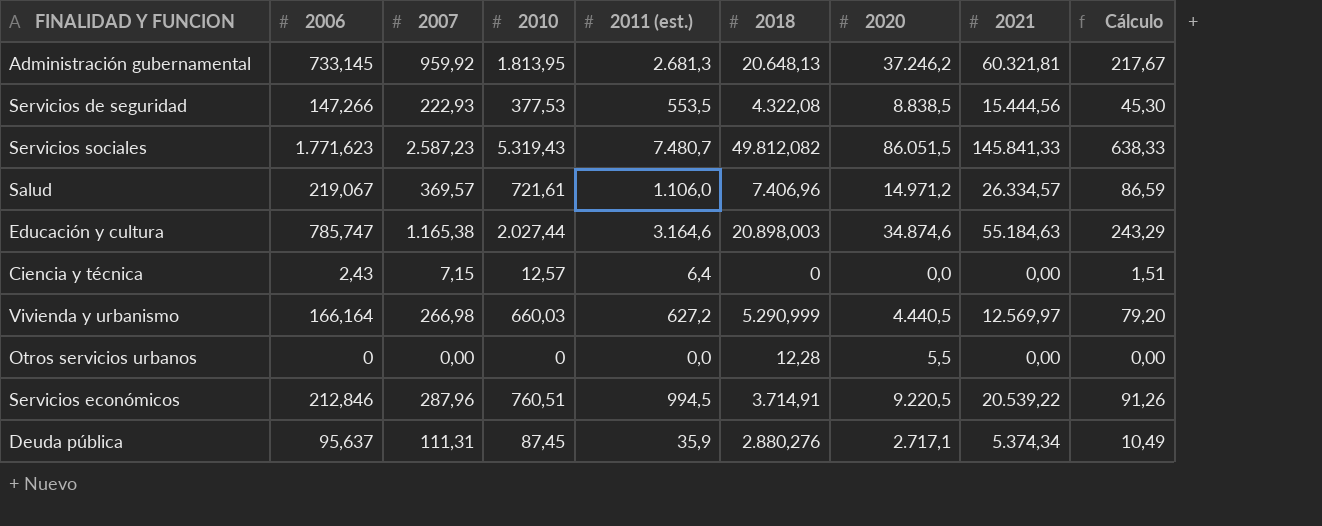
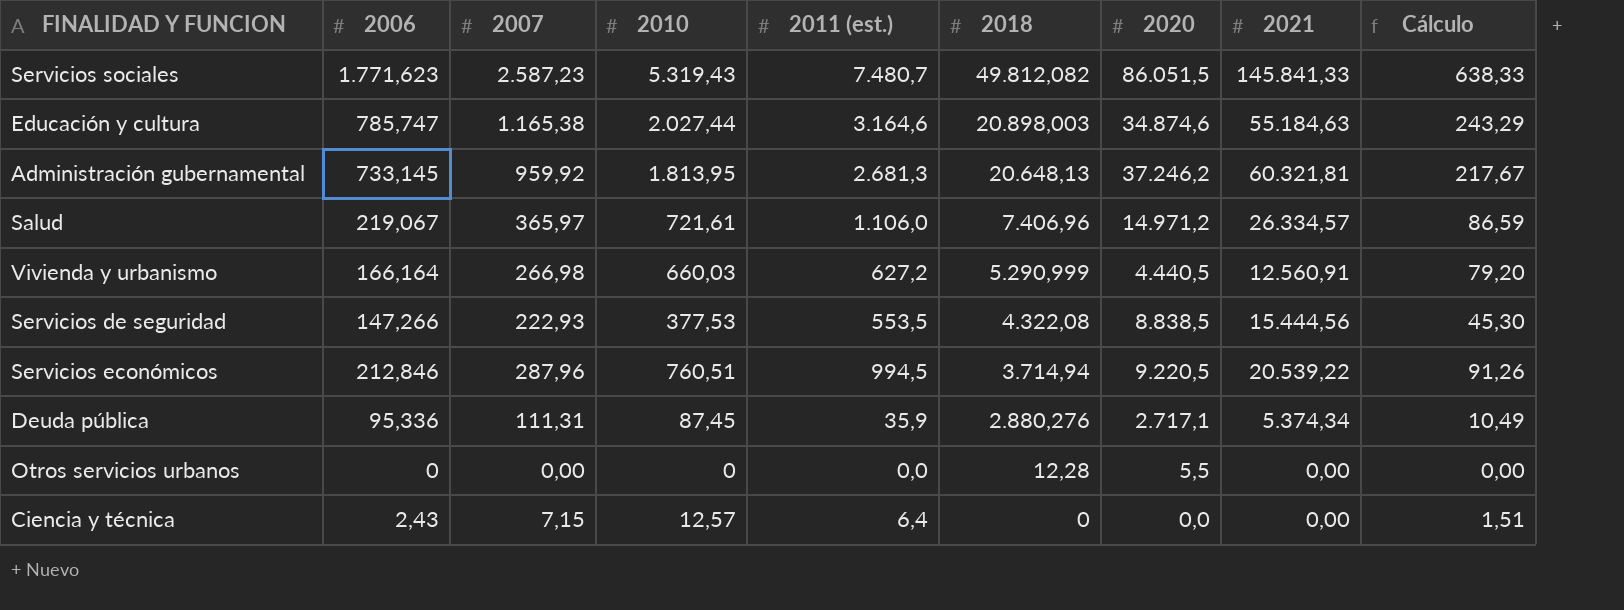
row order: none -> 2018 descending
Salud | 2007: 369,57 -> 365,97
Vivienda y urbanismo | 2021: 12.569,97 -> 12.560,91
Servicios económicos | 2018: 3.714,91 -> 3.714,94
Deuda pública | 2006: 95,637 -> 95,336

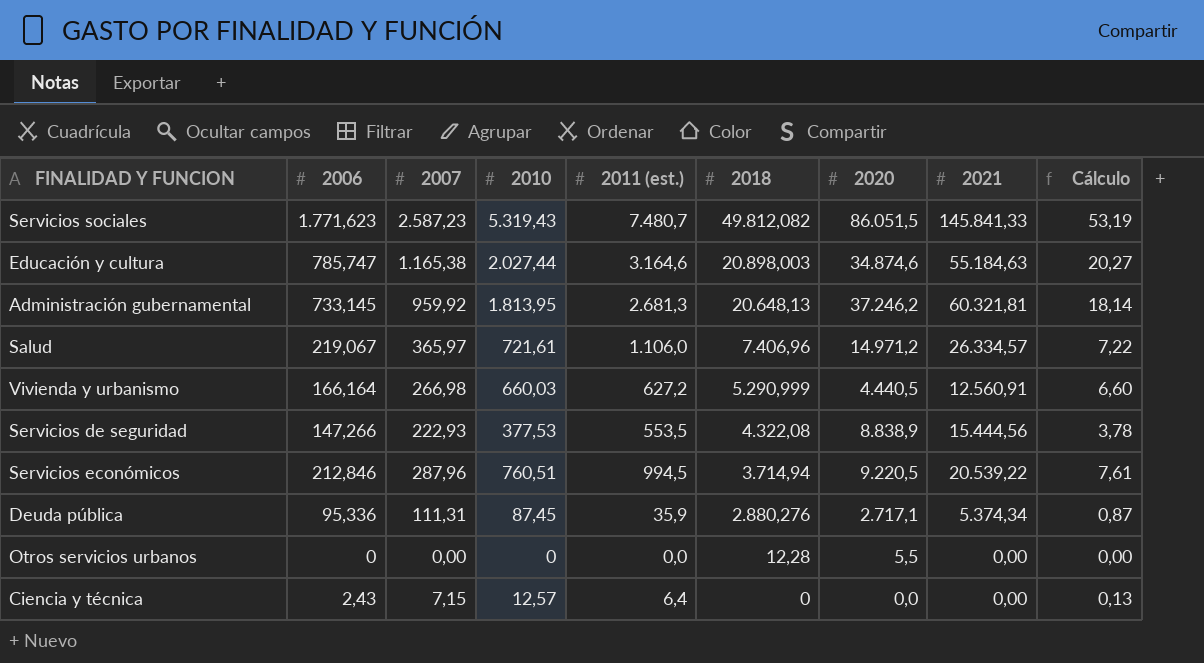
column Cálculo | formula: [2010] * 0,12 -> [2010] * 0,01
Servicios de seguridad | 2020: 8.838,5 -> 8.838,9

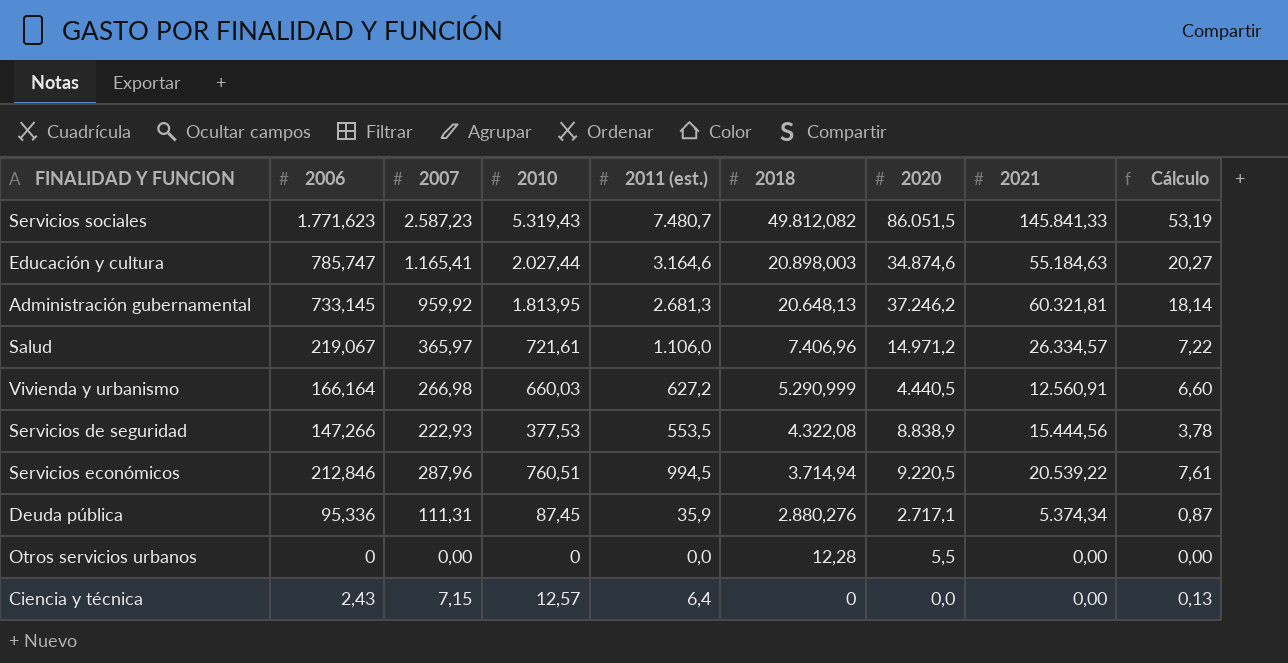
Educación y cultura | 2007: 1.165,38 -> 1.165,41

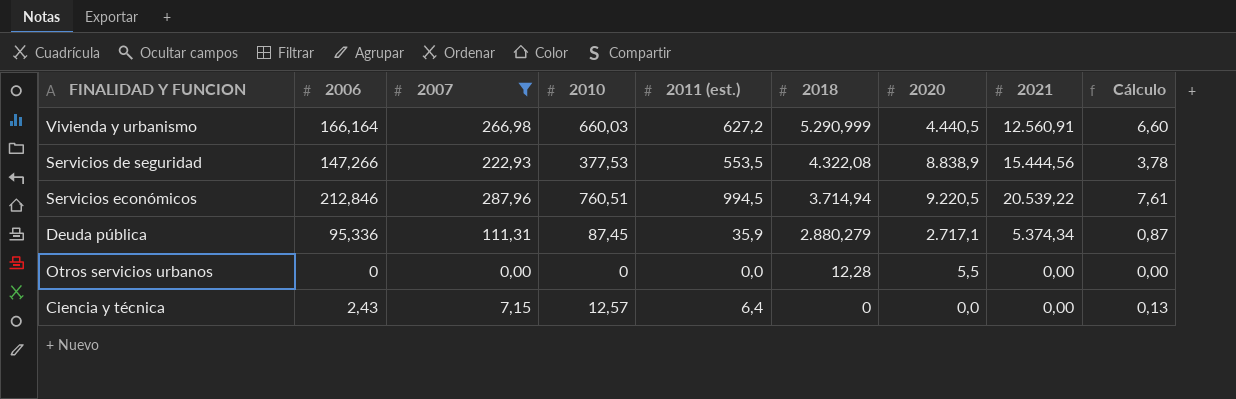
filter: none -> 2007 <= 287,96
Deuda pública | 2018: 2.880,276 -> 2.880,279

